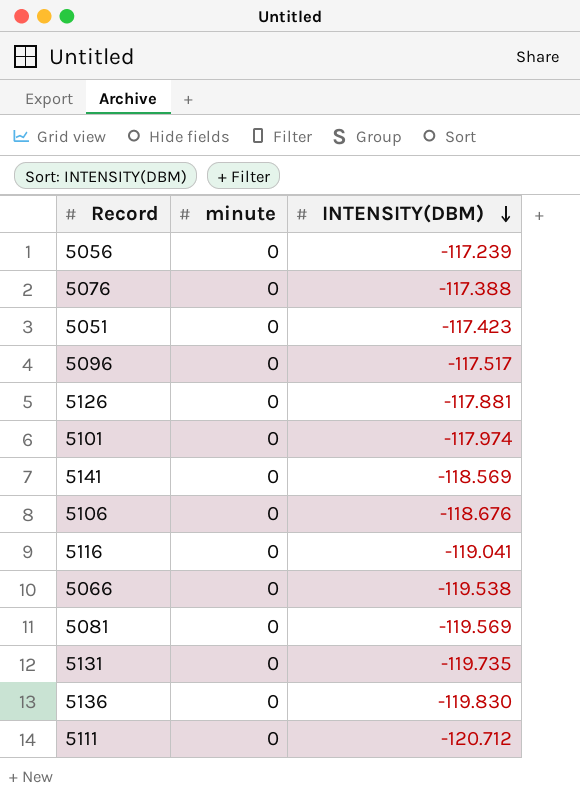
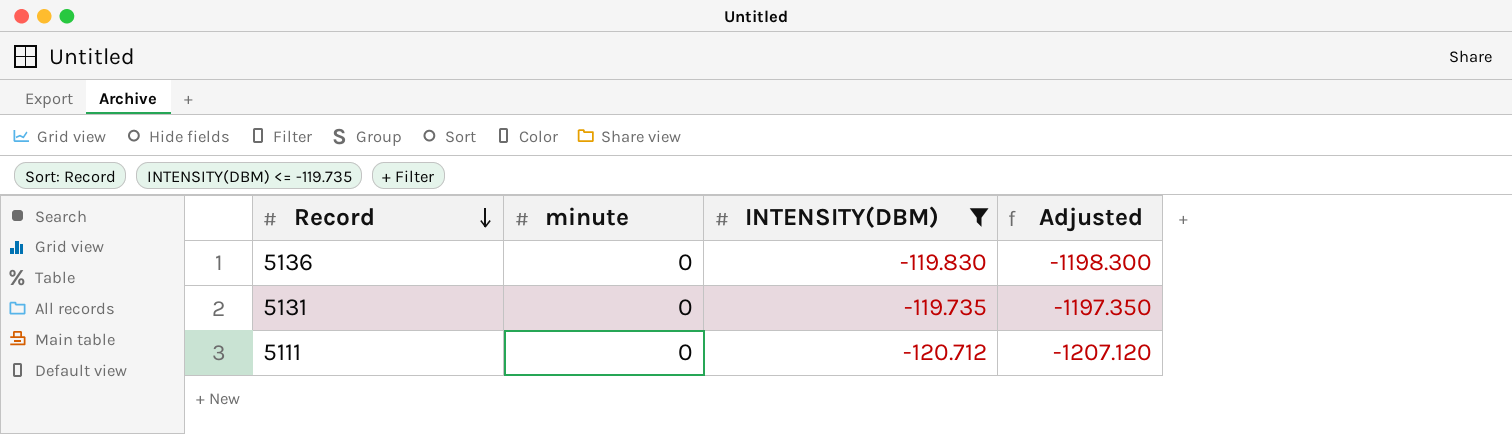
filter: none -> INTENSITY(DBM) <= -119.735
row order: INTENSITY(DBM) descending -> Record descending
column Adjusted | formula: none -> [INTENSITY(DBM)] * 10

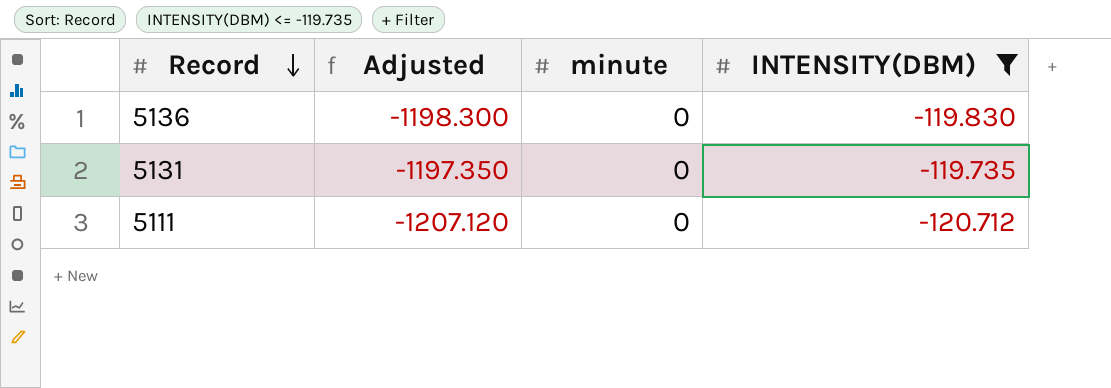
column Adjusted | position: 4 -> 2

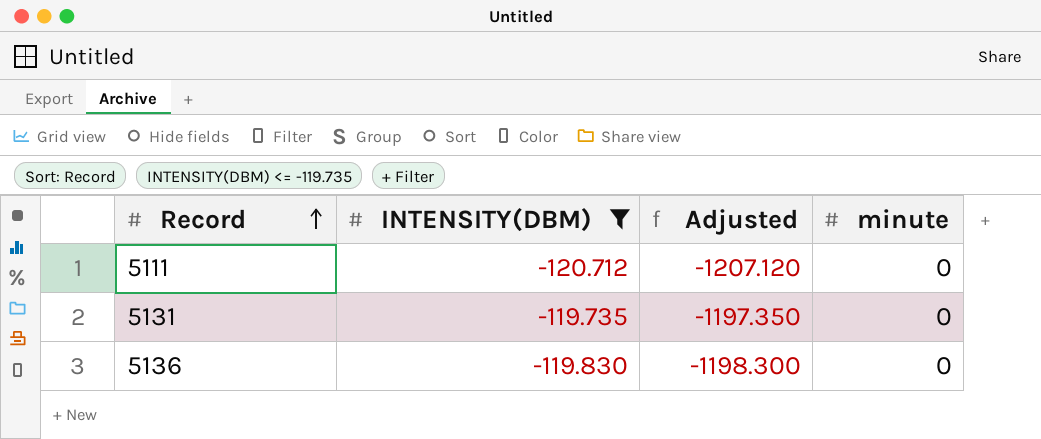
row order: Record descending -> Record ascending
column INTENSITY(DBM) | position: 4 -> 2

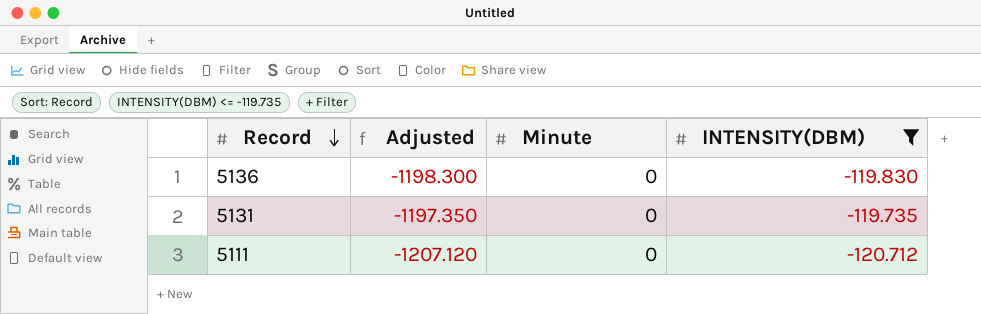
row order: Record ascending -> Record descending
column name: minute -> Minute
column INTENSITY(DBM) | position: 2 -> 4

